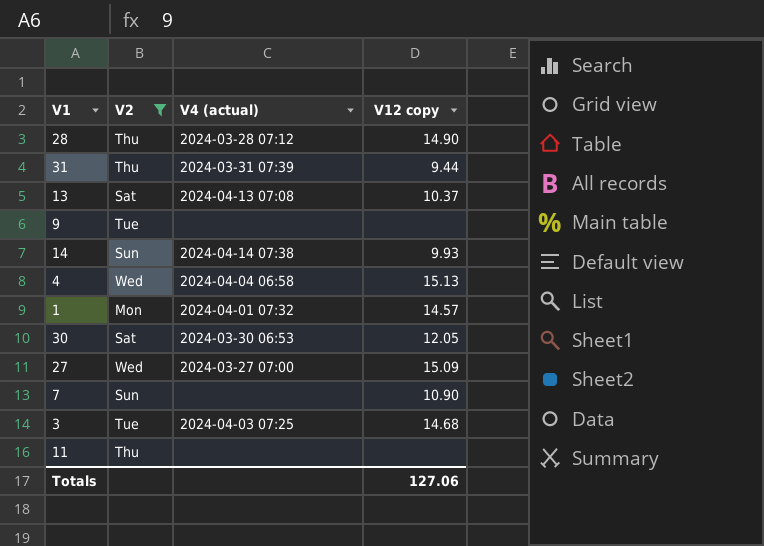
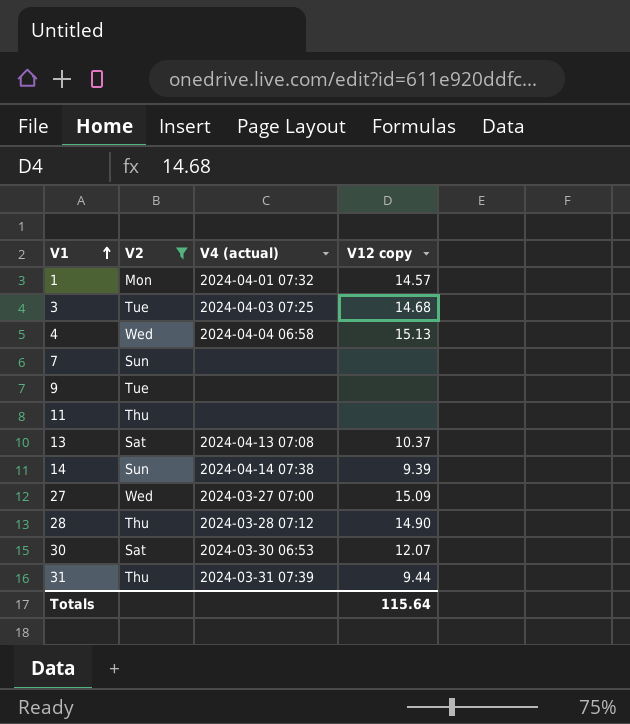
row order: none -> V1 ascending
7 | V12 copy: 10.90 -> none
14 | V12 copy: 9.93 -> 9.39
30 | V12 copy: 12.05 -> 12.07
Totals | V12 copy: 127.06 -> 115.64

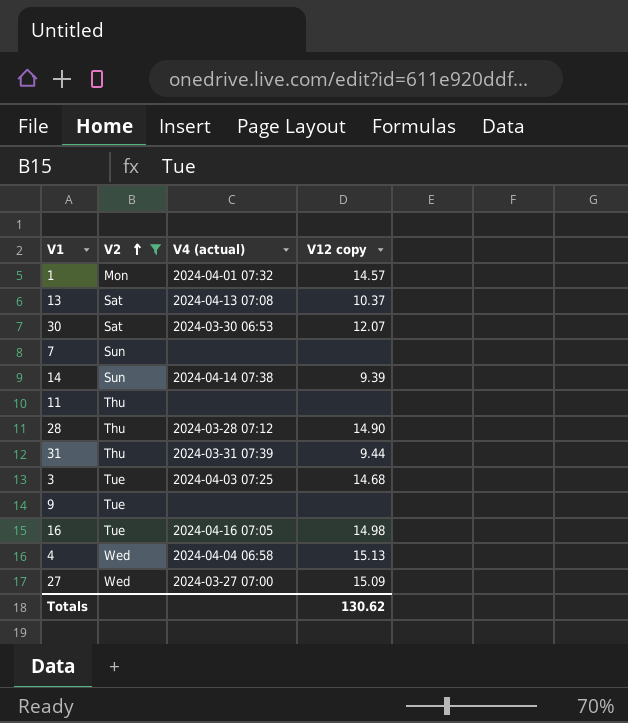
row order: V1 ascending -> V2 ascending
row 16: none -> Tue | 2024-04-16 07:05 | 14.98
Totals | V12 copy: 115.64 -> 130.62

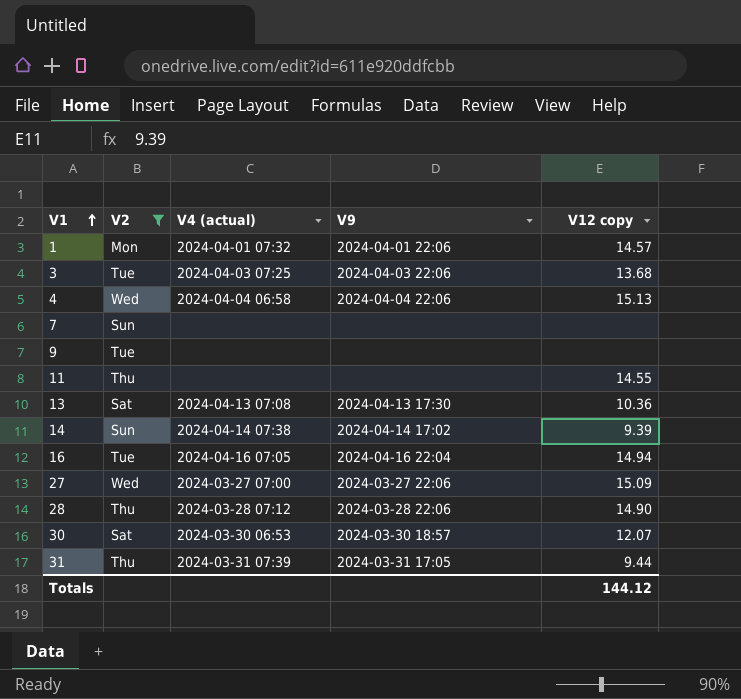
row order: V2 ascending -> V1 ascending
column V9 | position: none -> 4
3 | V12 copy: 14.68 -> 13.68
11 | V12 copy: none -> 14.55
13 | V12 copy: 10.37 -> 10.36
16 | V12 copy: 14.98 -> 14.94
Totals | V12 copy: 130.62 -> 144.12

